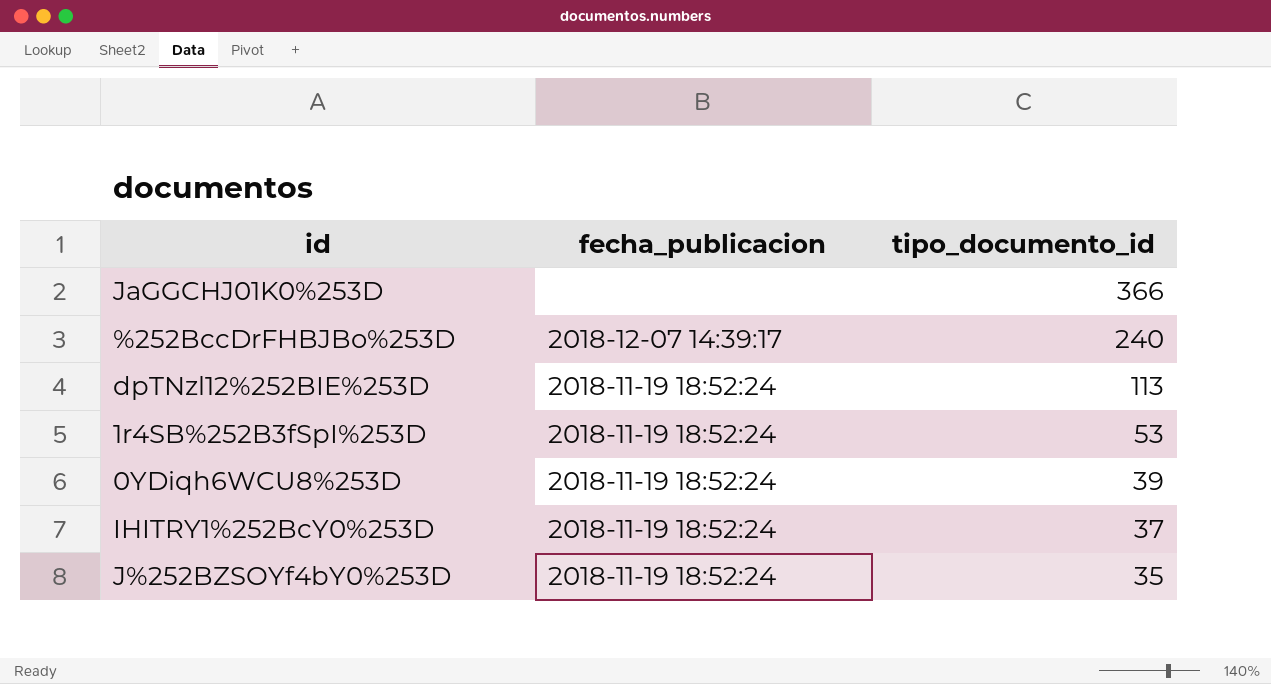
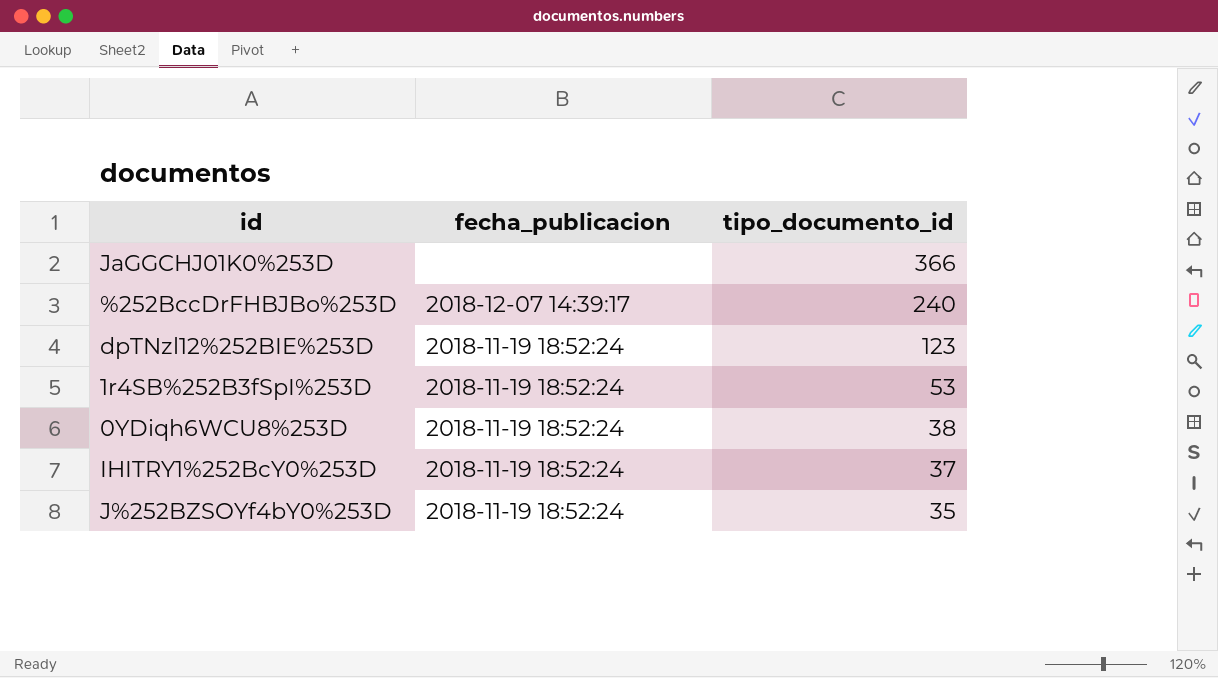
dpTNzl12%252BIE%253D | tipo_documento_id: 113 -> 123
0YDiqh6WCU8%253D | tipo_documento_id: 39 -> 38

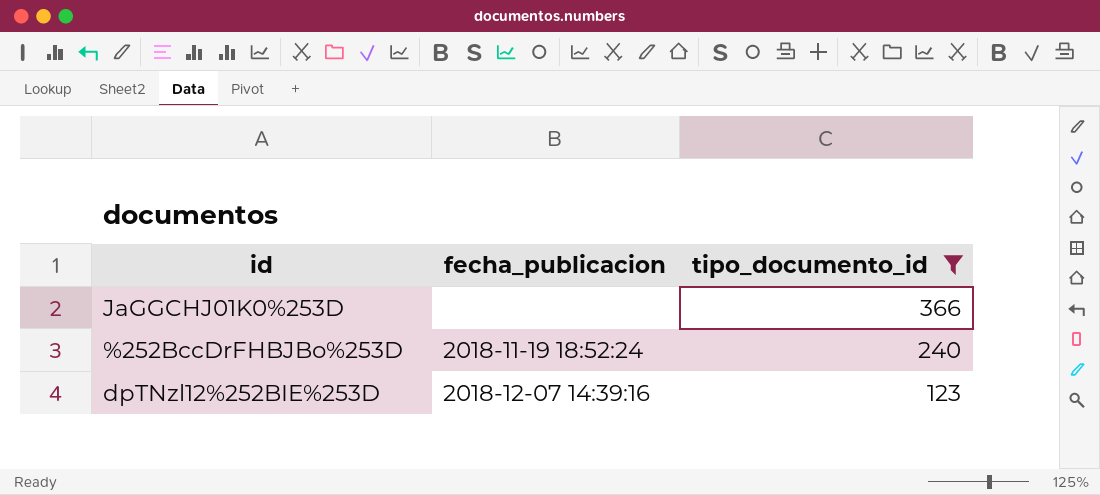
filter: none -> tipo_documento_id >= 123
%252BccDrFHBJBo%253D | fecha_publicacion: 2018-12-07 14:39:17 -> 2018-11-19 18:52:24
dpTNzl12%252BIE%253D | fecha_publicacion: 2018-11-19 18:52:24 -> 2018-12-07 14:39:16

